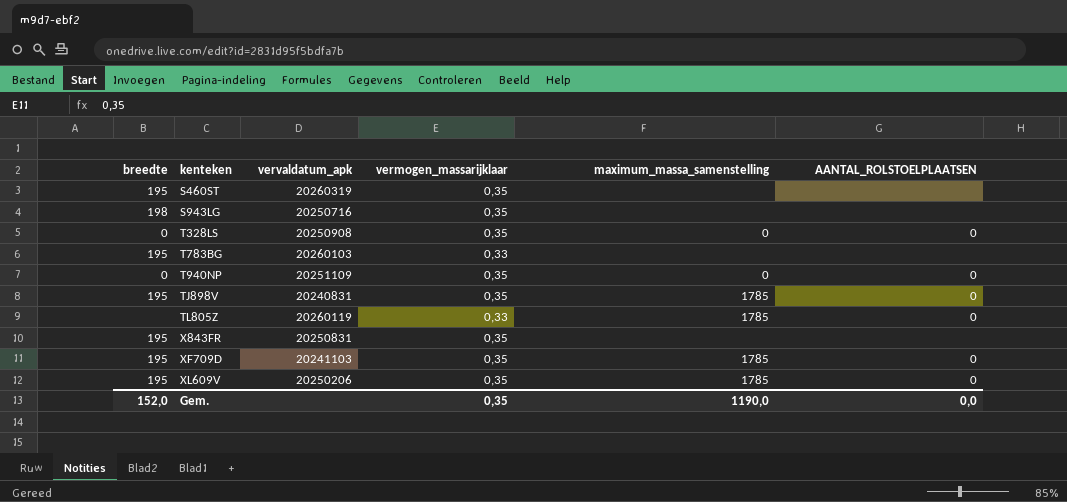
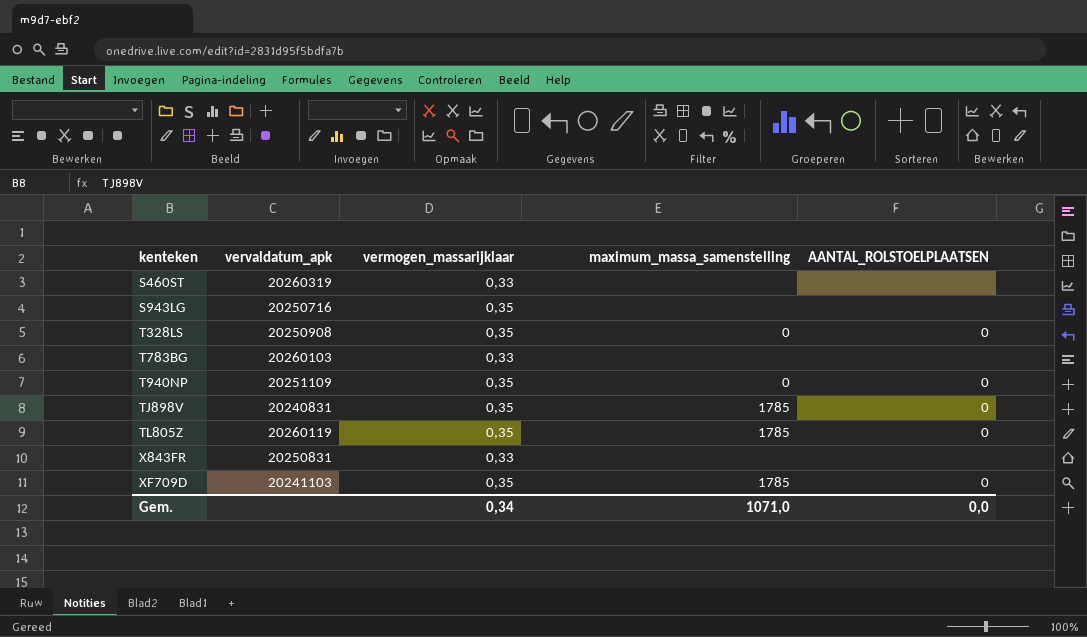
column breedte | position: 1 -> none
row XL609V: 195 | 20250206 | 0,35 | 1785 | 0 -> none
S460ST | vermogen_massarijklaar: 0,35 -> 0,33
TL805Z | vermogen_massarijklaar: 0,33 -> 0,35
X843FR | vermogen_massarijklaar: 0,35 -> 0,33
Gem. | vermogen_massarijklaar: 0,35 -> 0,34
Gem. | maximum_massa_samenstelling: 1190,0 -> 1071,0

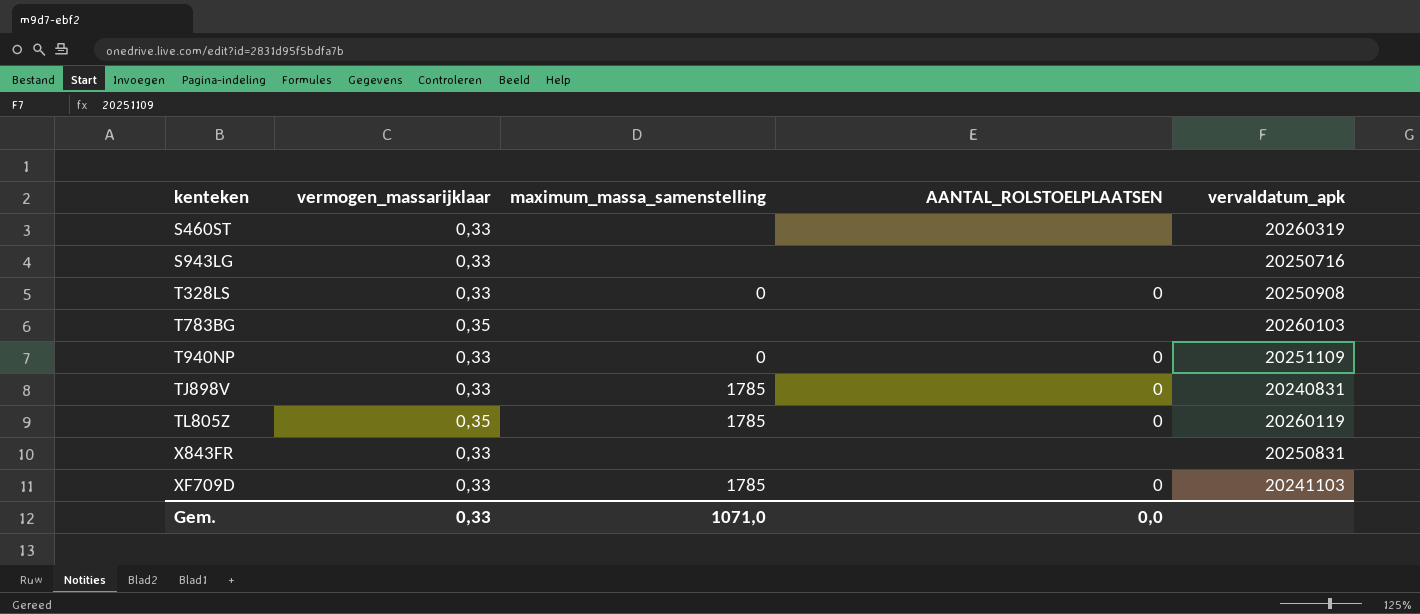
column vervaldatum_apk | position: 2 -> 5
S943LG | vermogen_massarijklaar: 0,35 -> 0,33
T328LS | vermogen_massarijklaar: 0,35 -> 0,33
T783BG | vermogen_massarijklaar: 0,33 -> 0,35
T940NP | vermogen_massarijklaar: 0,35 -> 0,33
TJ898V | vermogen_massarijklaar: 0,35 -> 0,33
XF709D | vermogen_massarijklaar: 0,35 -> 0,33
Gem. | vermogen_massarijklaar: 0,34 -> 0,33

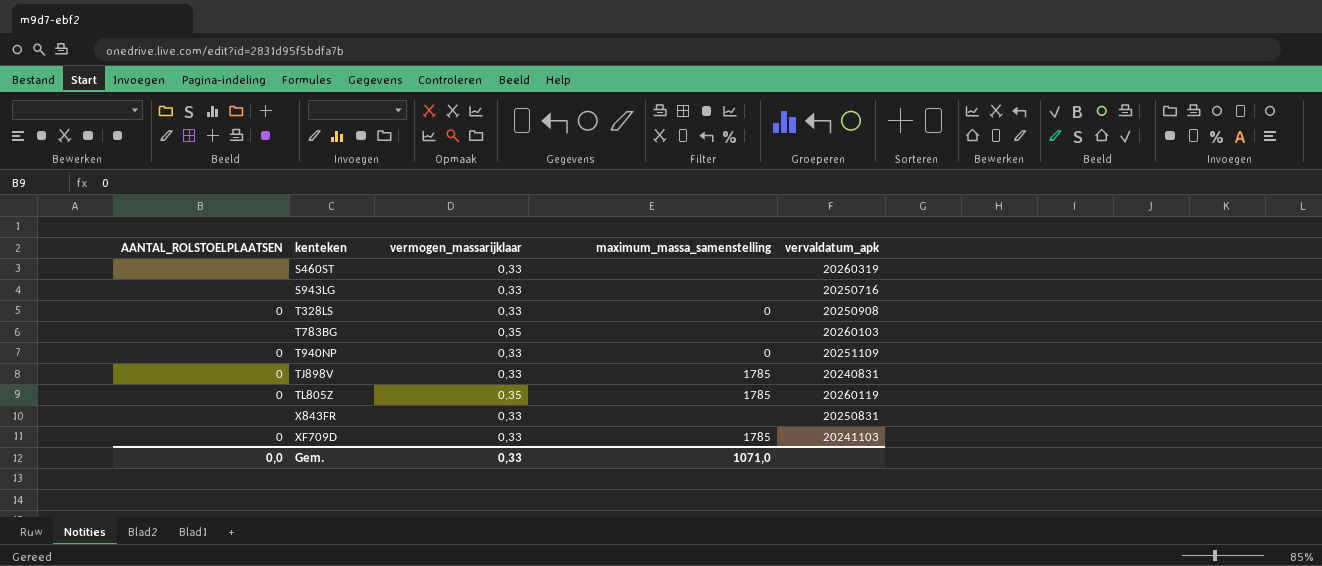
column AANTAL_ROLSTOELPLAATSEN | position: 4 -> 1

